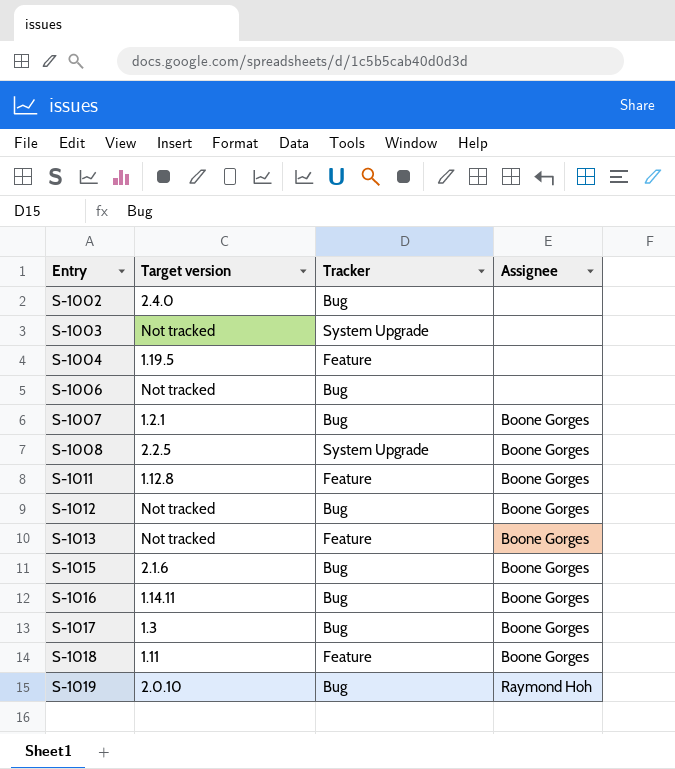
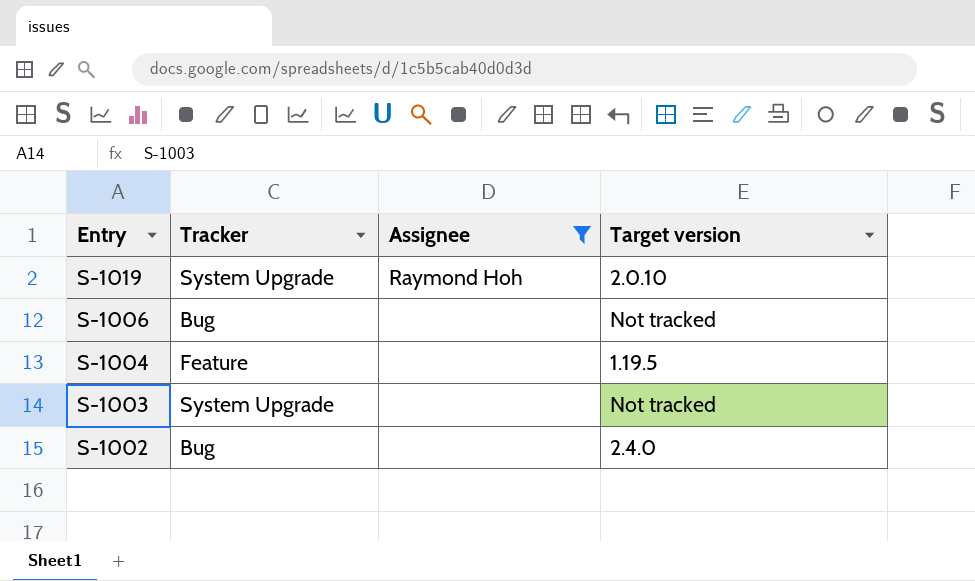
filter: none -> Assignee != Boone Gorges
row order: Entry ascending -> Entry descending
column Target version | position: 2 -> 4
S-1019 | Tracker: Bug -> System Upgrade

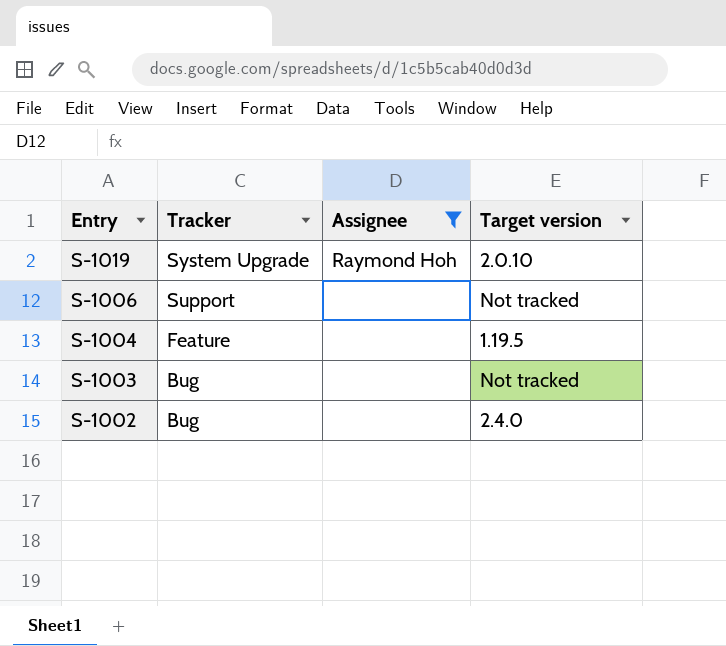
S-1006 | Tracker: Bug -> Support
S-1003 | Tracker: System Upgrade -> Bug

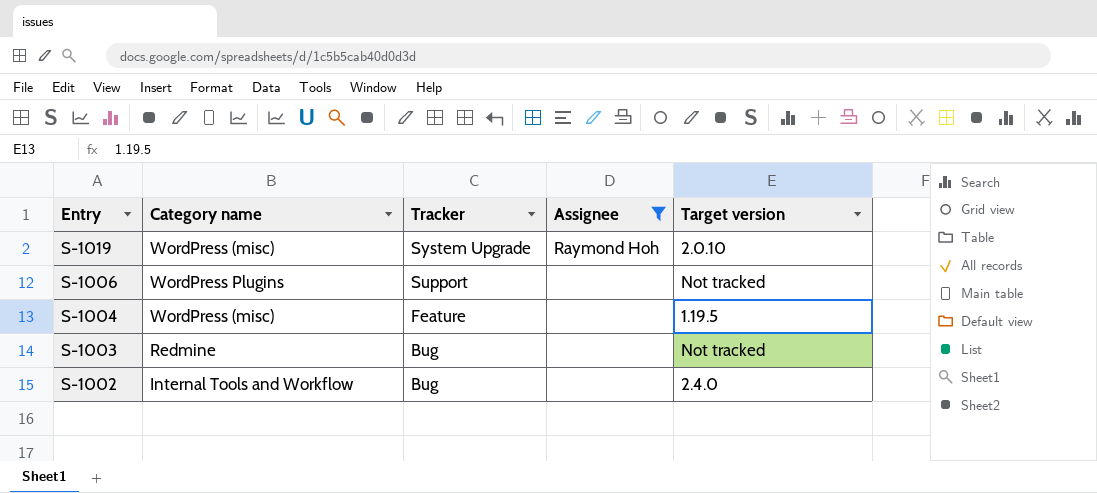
column Category name | position: none -> 2

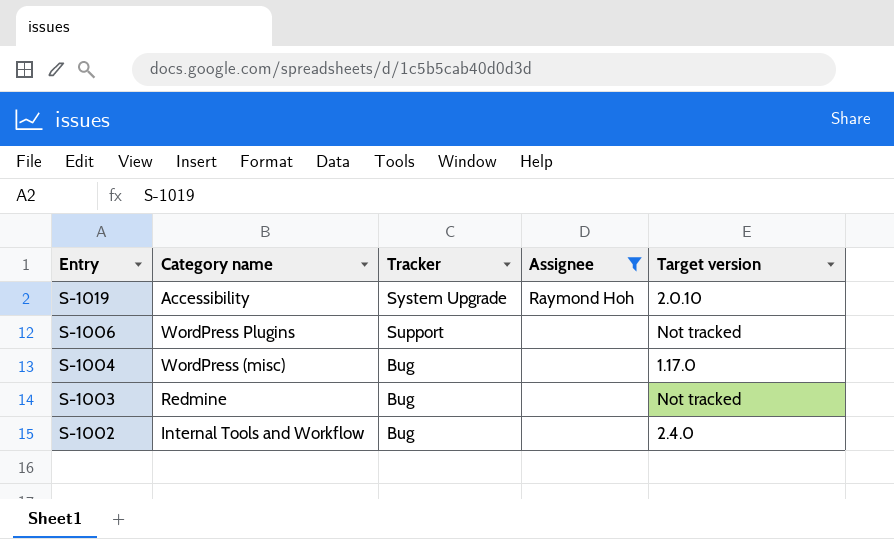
S-1019 | Category name: WordPress (misc) -> Accessibility
S-1004 | Tracker: Feature -> Bug
S-1004 | Target version: 1.19.5 -> 1.17.0

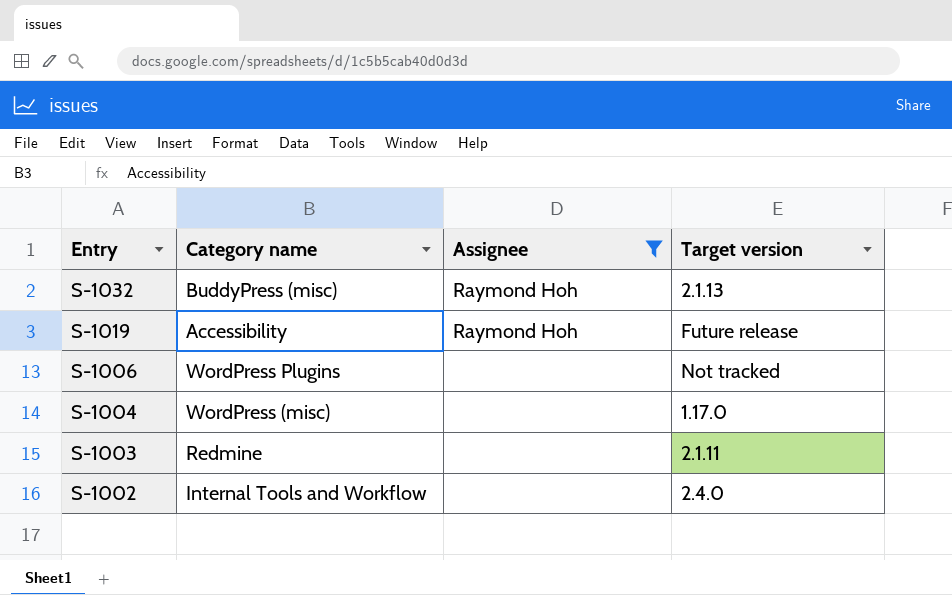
column Tracker | position: 3 -> none
row S-1032: none -> BuddyPress (misc) | Raymond Hoh | 2.1.13
S-1019 | Target version: 2.0.10 -> Future release
S-1003 | Target version: Not tracked -> 2.1.11

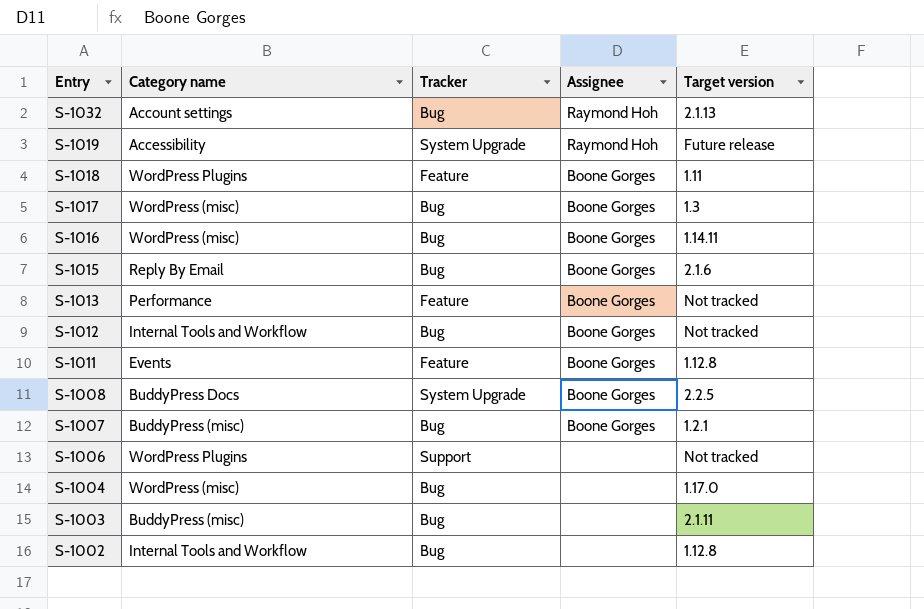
filter: Assignee != Boone Gorges -> none
column Tracker | position: none -> 3
S-1032 | Category name: BuddyPress (misc) -> Account settings
S-1003 | Category name: Redmine -> BuddyPress (misc)
S-1002 | Target version: 2.4.0 -> 1.12.8

